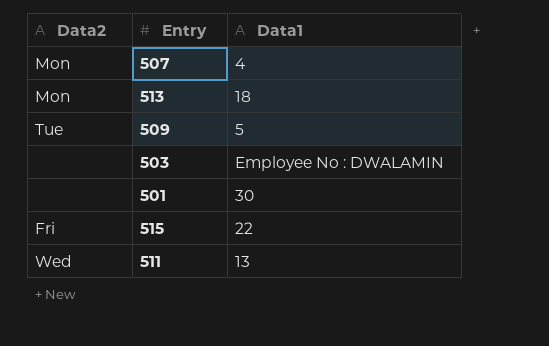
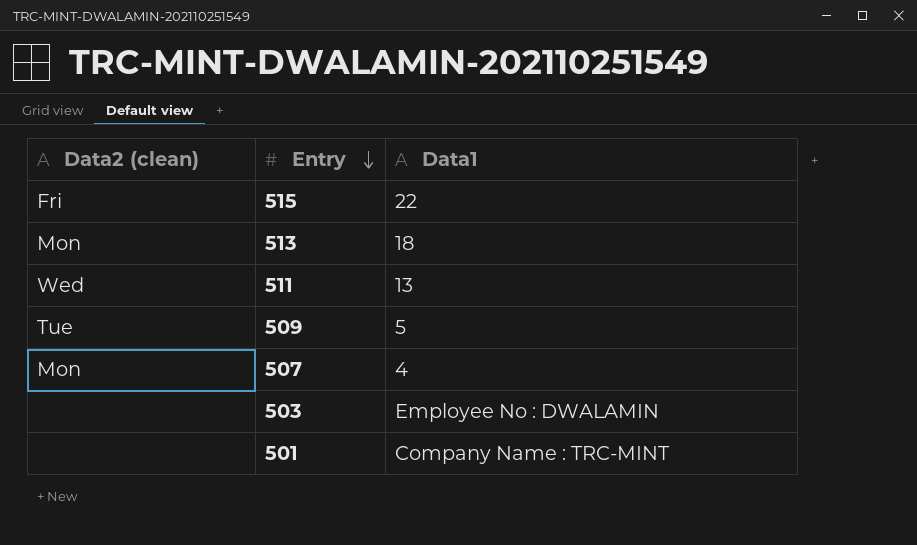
row order: none -> Entry descending
column name: Data2 -> Data2 (clean)
501 | Data1: 30 -> Company Name : TRC-MINT

